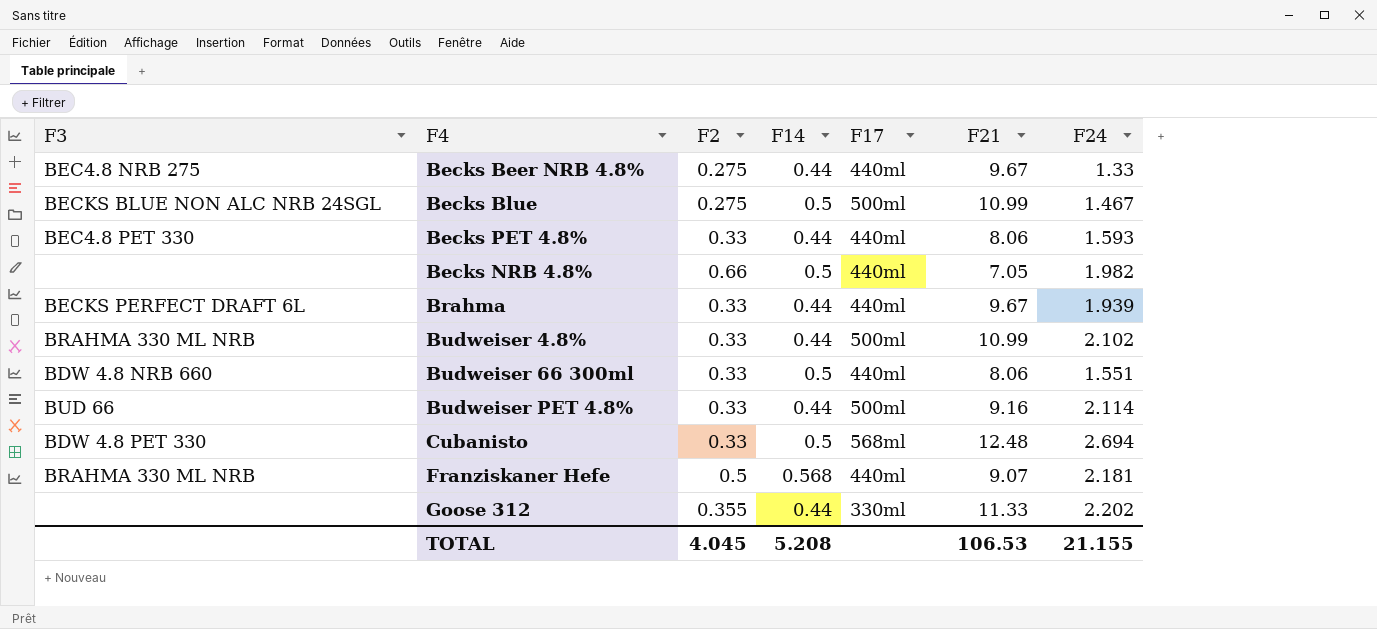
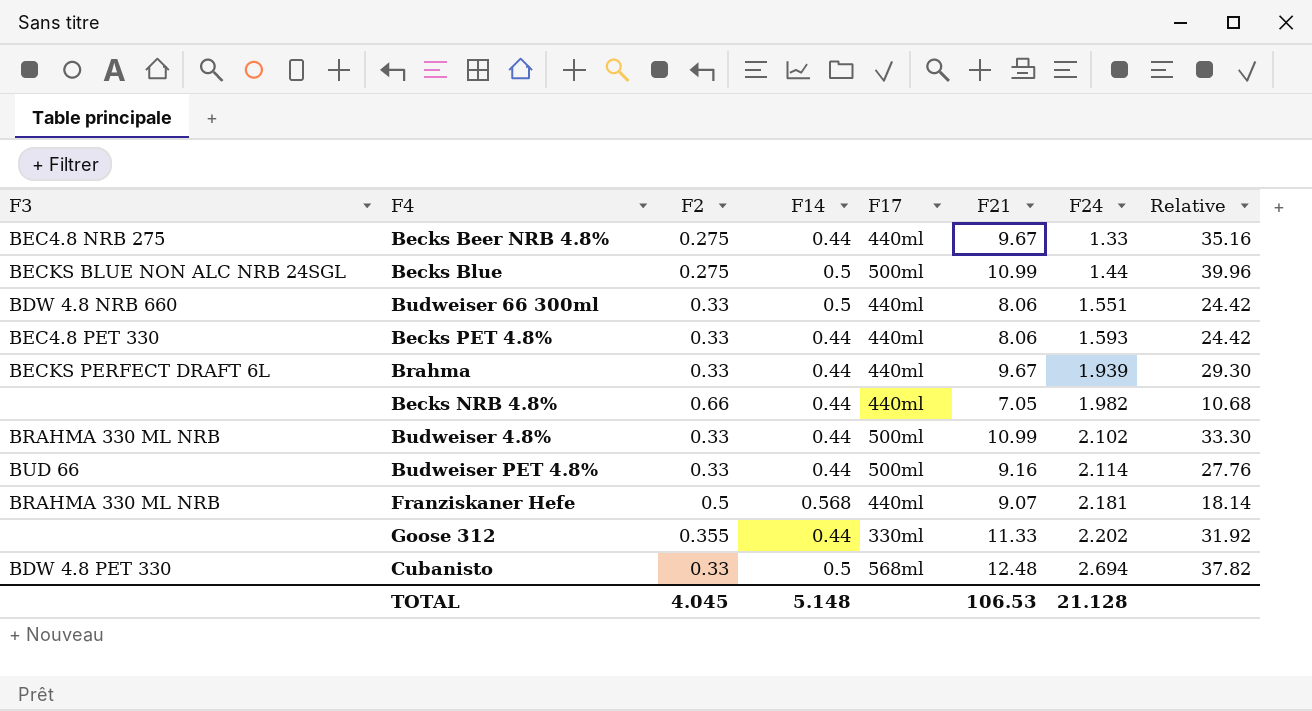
row order: none -> F24 ascending
column Relative | formula: none -> [F21] / [F2]
Becks Blue | F24: 1.467 -> 1.44
Becks NRB 4.8% | F14: 0.5 -> 0.44
TOTAL | F14: 5.208 -> 5.148
TOTAL | F24: 21.155 -> 21.128

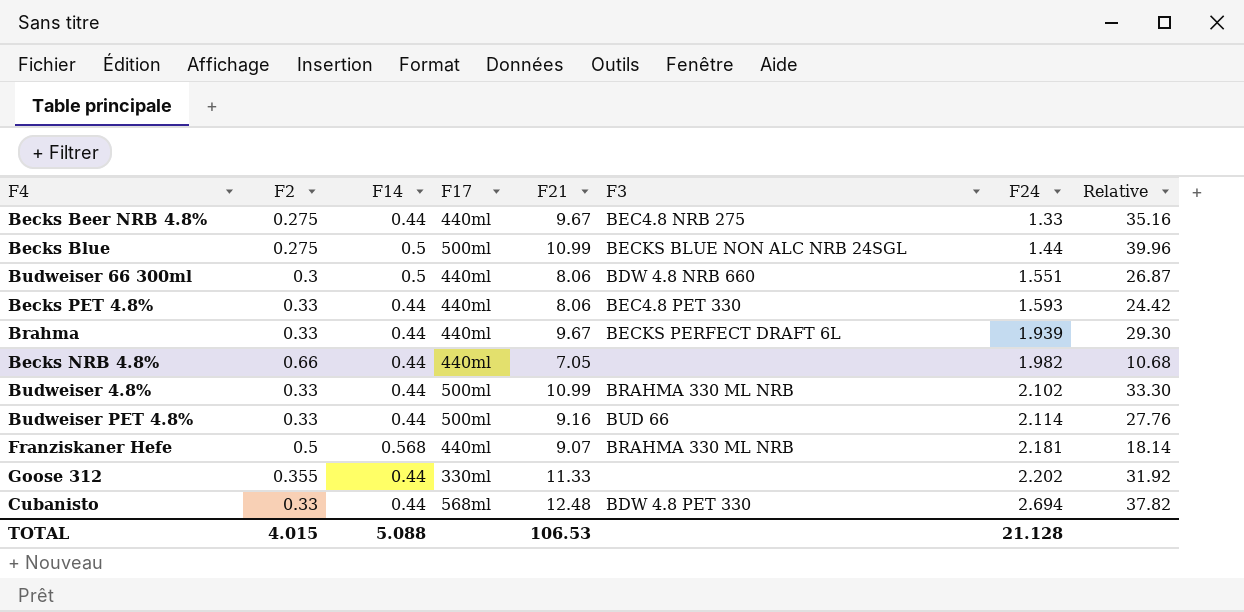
column F3 | position: 1 -> 6
Budweiser 66 300ml | F2: 0.33 -> 0.3
Budweiser 66 300ml | Relative: 24.42 -> 26.87
Cubanisto | F14: 0.5 -> 0.44
TOTAL | F2: 4.045 -> 4.015
TOTAL | F14: 5.148 -> 5.088

